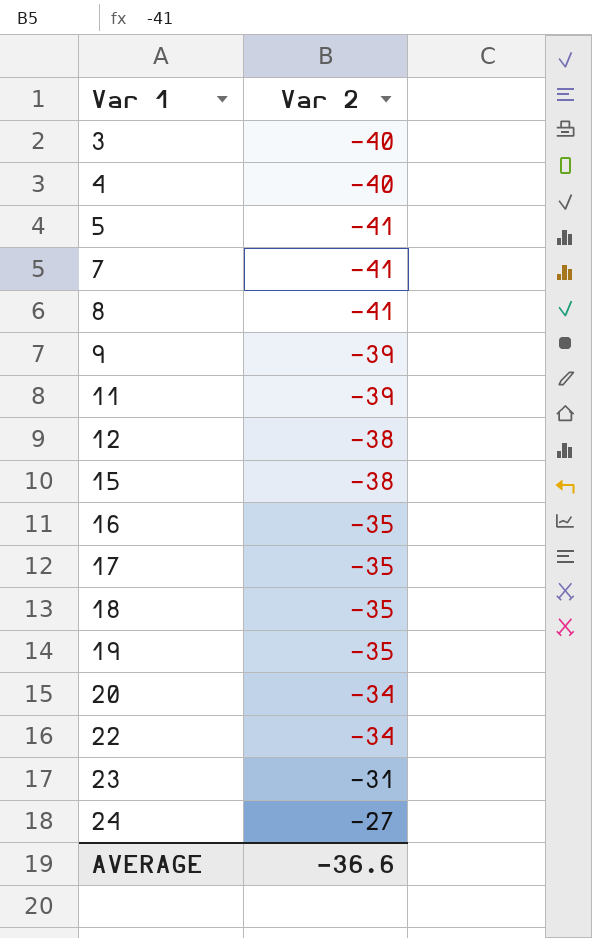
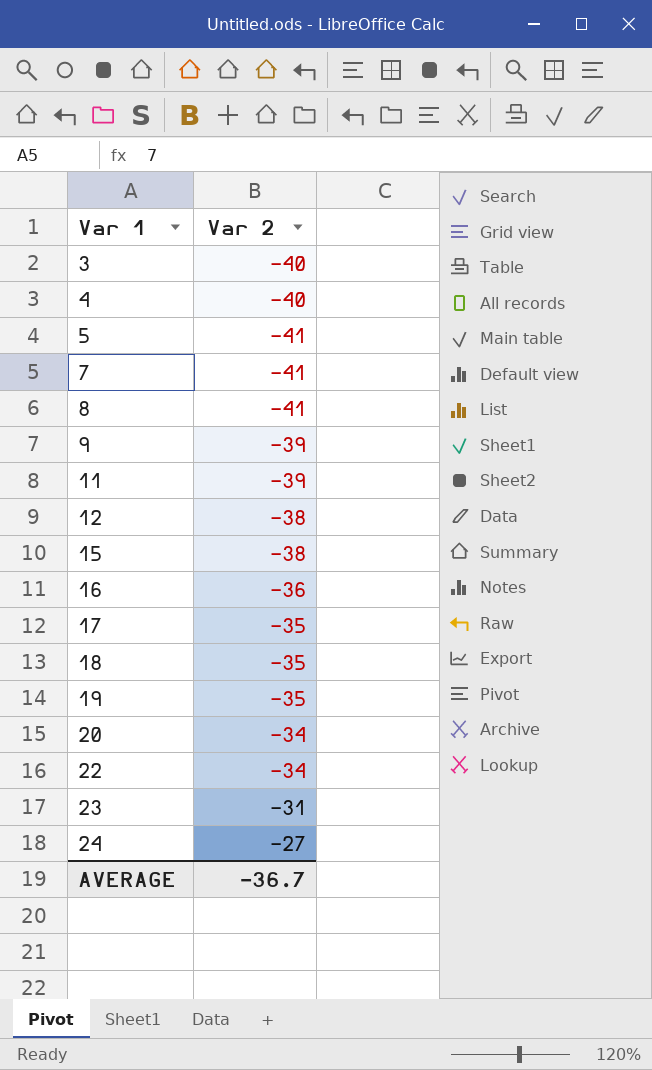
16 | Var 2: -35 -> -36
AVERAGE | Var 2: -36.6 -> -36.7

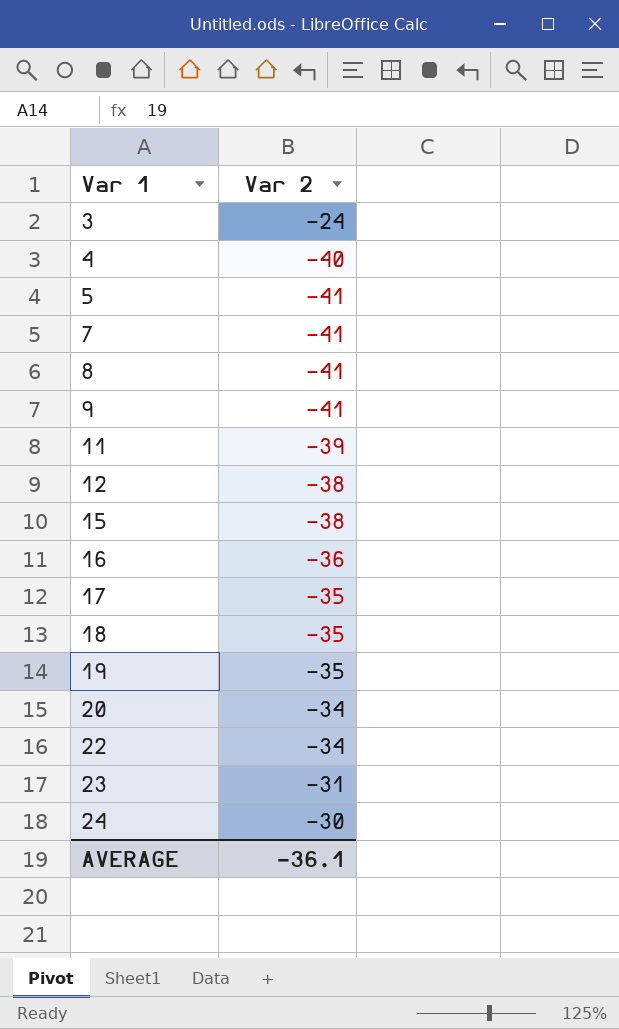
3 | Var 2: -40 -> -24
9 | Var 2: -39 -> -41
24 | Var 2: -27 -> -30
AVERAGE | Var 2: -36.7 -> -36.1

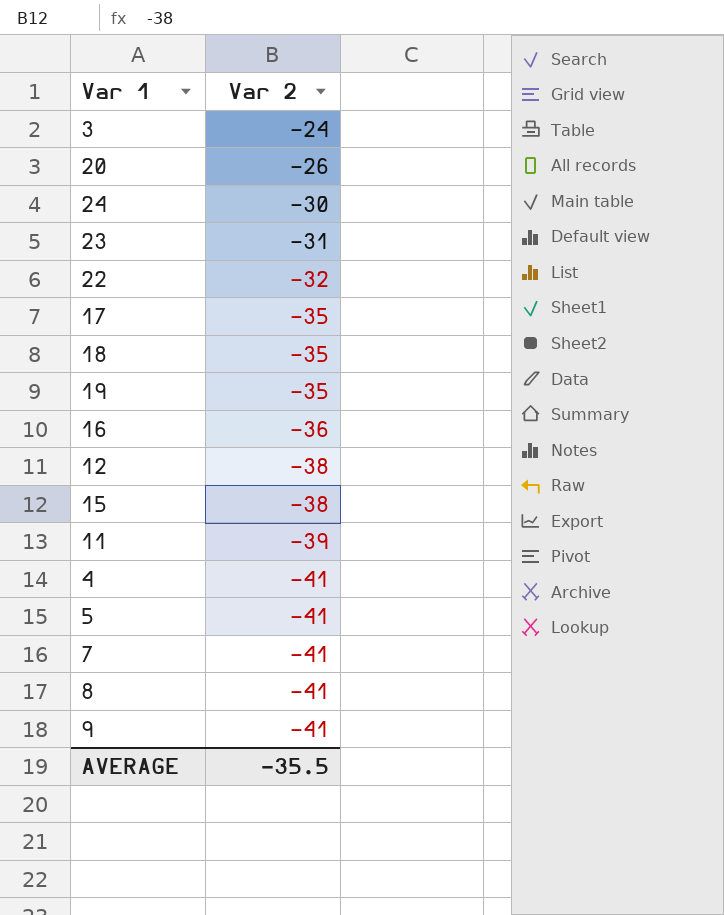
row order: Var 1 ascending -> Var 2 descending
20 | Var 2: -34 -> -26
22 | Var 2: -34 -> -32
4 | Var 2: -40 -> -41
AVERAGE | Var 2: -36.1 -> -35.5

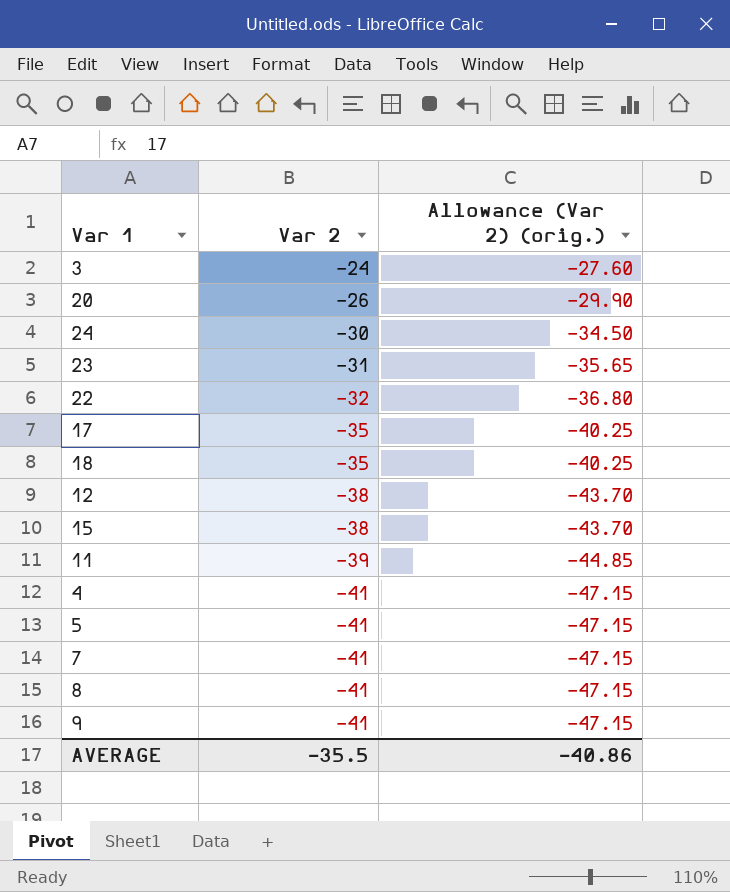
column Allowance (Var 2) (orig.) | formula: none -> [Var 2] * 1.15
row 19: -35 -> none
row 16: -36 -> none

